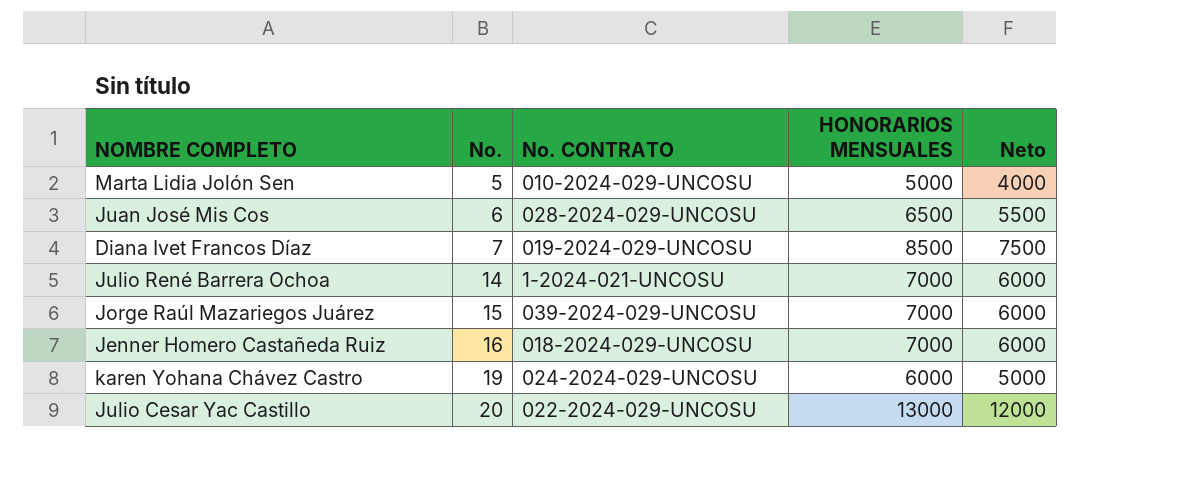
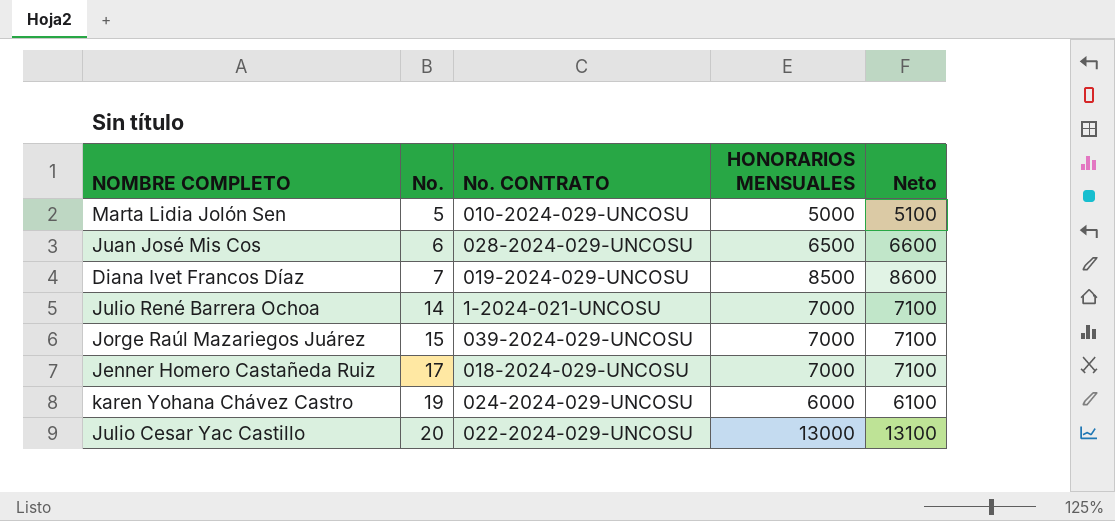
column Neto | formula: [HONORARIOS MENSUALES] - 1000 -> [HONORARIOS MENSUALES] + 100
Jenner Homero Castañeda Ruiz | No.: 16 -> 17

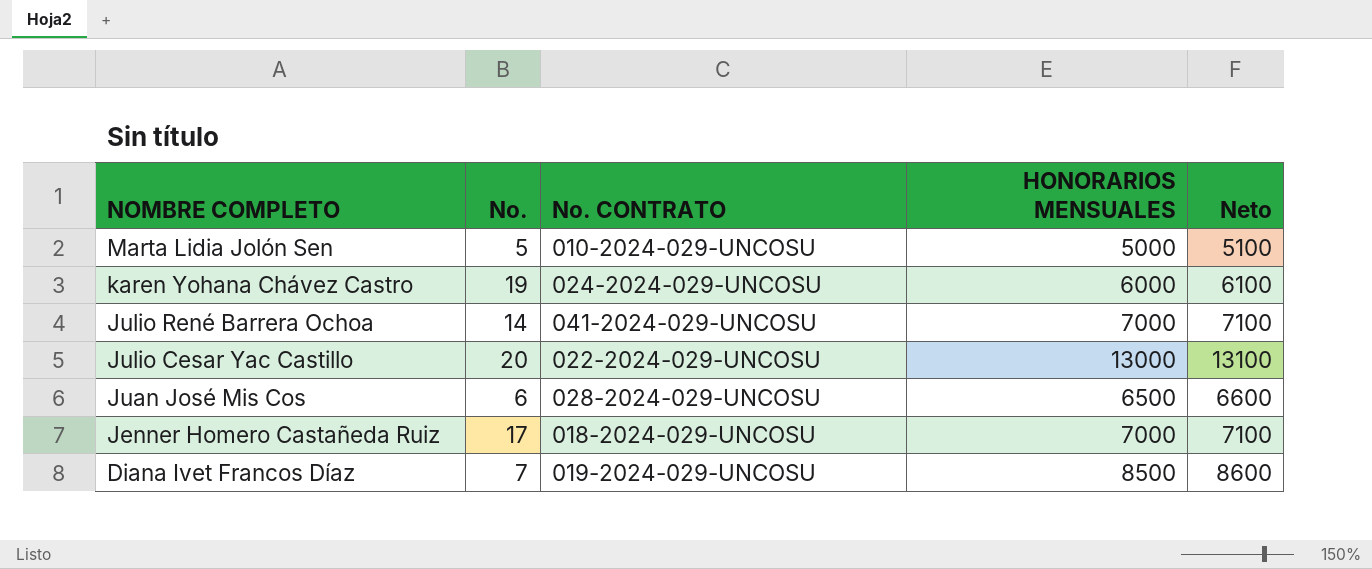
row order: No. ascending -> NOMBRE COMPLETO descending
row Jorge Raúl Mazariegos Juárez: 15 | 039-2024-029-UNCOSU | 7000 | 7100 -> none
Julio René Barrera Ochoa | No. CONTRATO: 1-2024-021-UNCOSU -> 041-2024-029-UNCOSU

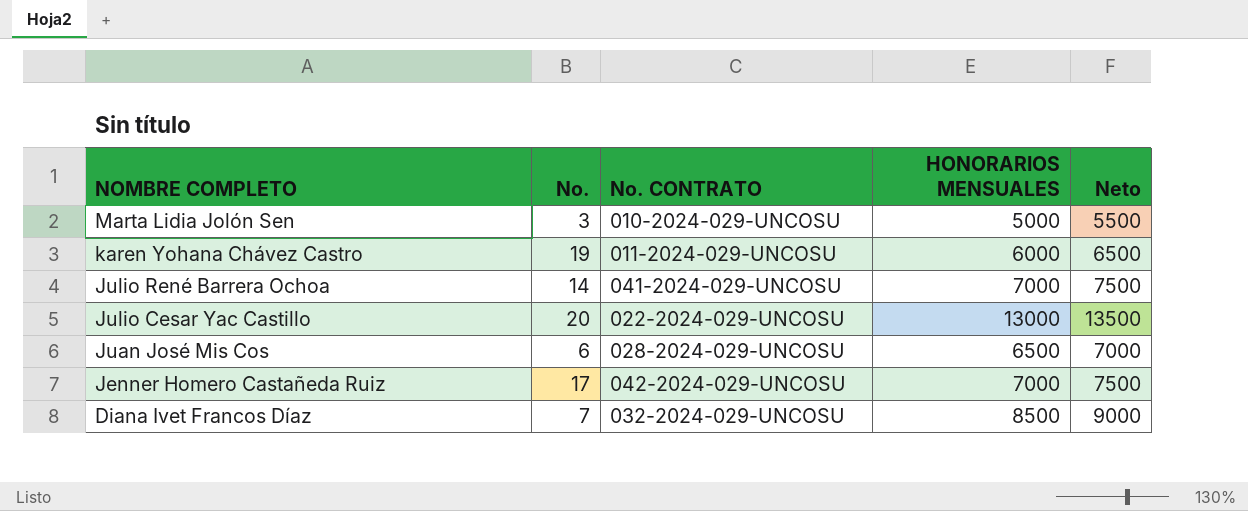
column Neto | formula: [HONORARIOS MENSUALES] + 100 -> [HONORARIOS MENSUALES] + 500
Marta Lidia Jolón Sen | No.: 5 -> 3
karen Yohana Chávez Castro | No. CONTRATO: 024-2024-029-UNCOSU -> 011-2024-029-UNCOSU
Jenner Homero Castañeda Ruiz | No. CONTRATO: 018-2024-029-UNCOSU -> 042-2024-029-UNCOSU
Diana Ivet Francos Díaz | No. CONTRATO: 019-2024-029-UNCOSU -> 032-2024-029-UNCOSU

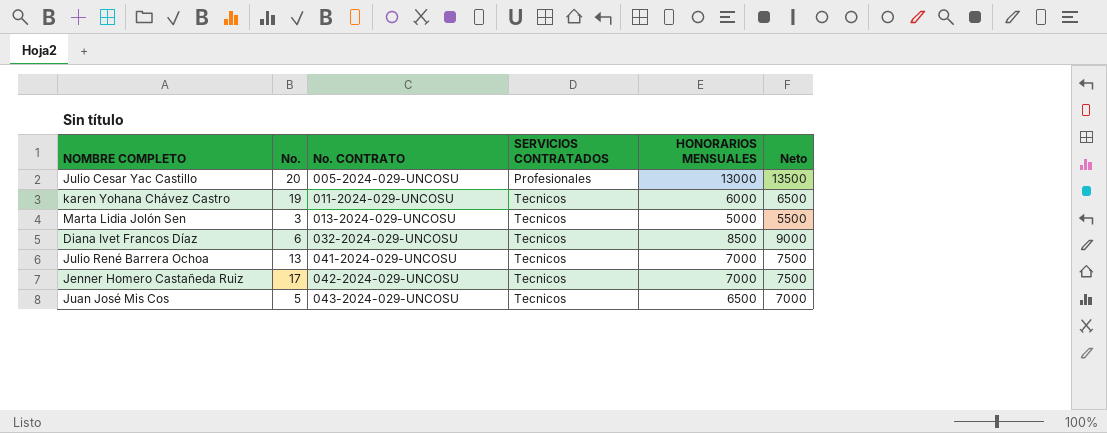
row order: NOMBRE COMPLETO descending -> No. CONTRATO ascending
column SERVICIOS CONTRATADOS | position: none -> 4
Julio Cesar Yac Castillo | No. CONTRATO: 022-2024-029-UNCOSU -> 005-2024-029-UNCOSU
Marta Lidia Jolón Sen | No. CONTRATO: 010-2024-029-UNCOSU -> 013-2024-029-UNCOSU
Diana Ivet Francos Díaz | No.: 7 -> 6
Julio René Barrera Ochoa | No.: 14 -> 13
Juan José Mis Cos | No.: 6 -> 5
Juan José Mis Cos | No. CONTRATO: 028-2024-029-UNCOSU -> 043-2024-029-UNCOSU

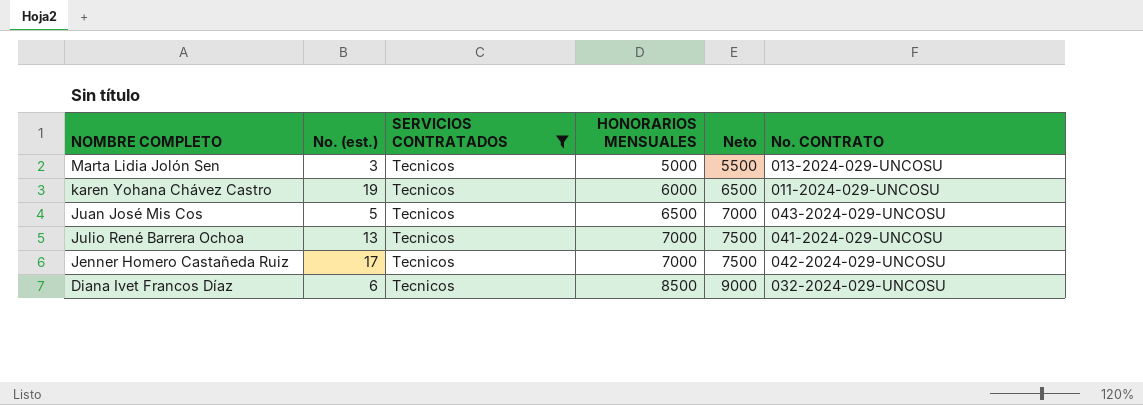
filter: none -> SERVICIOS CONTRATADOS = Tecnicos
row order: No. CONTRATO ascending -> HONORARIOS MENSUALES ascending
column name: No. -> No. (est.)
column No. CONTRATO | position: 3 -> 6

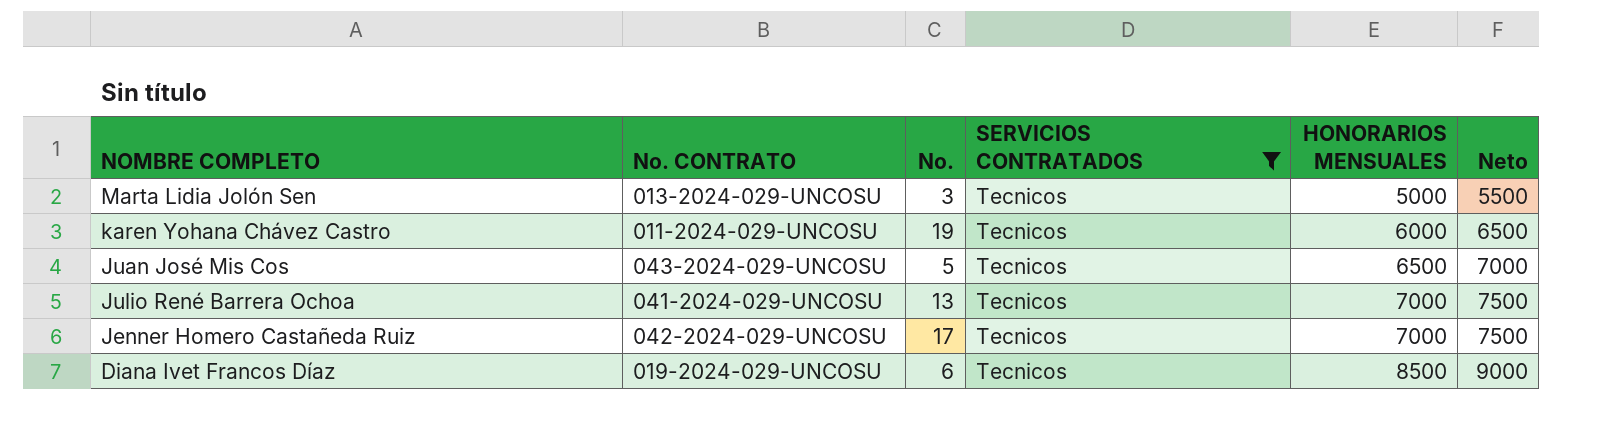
column No. CONTRATO | position: 6 -> 2
column name: No. (est.) -> No.
Diana Ivet Francos Díaz | No. CONTRATO: 032-2024-029-UNCOSU -> 019-2024-029-UNCOSU

